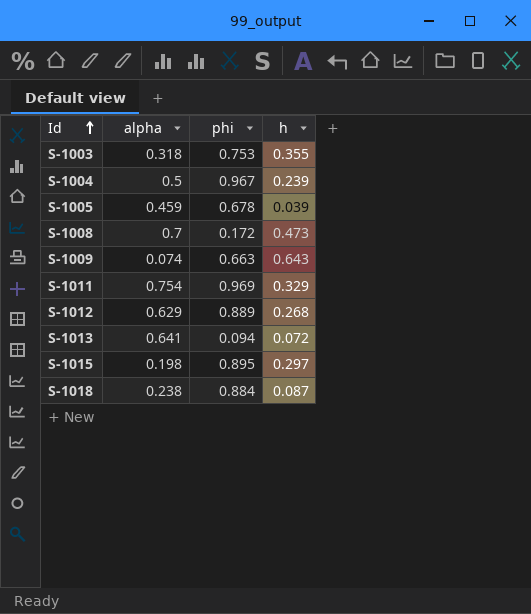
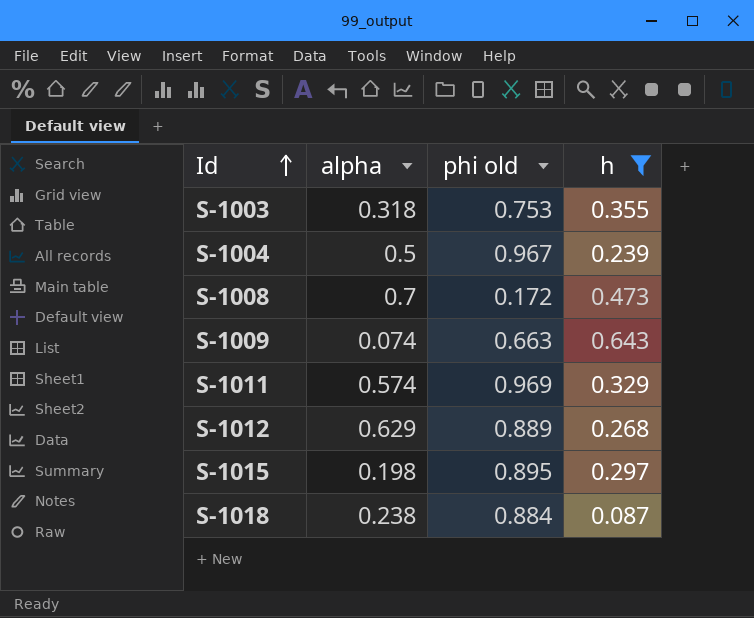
filter: none -> h >= 0.087
column name: phi -> phi old
S-1011 | alpha: 0.754 -> 0.574

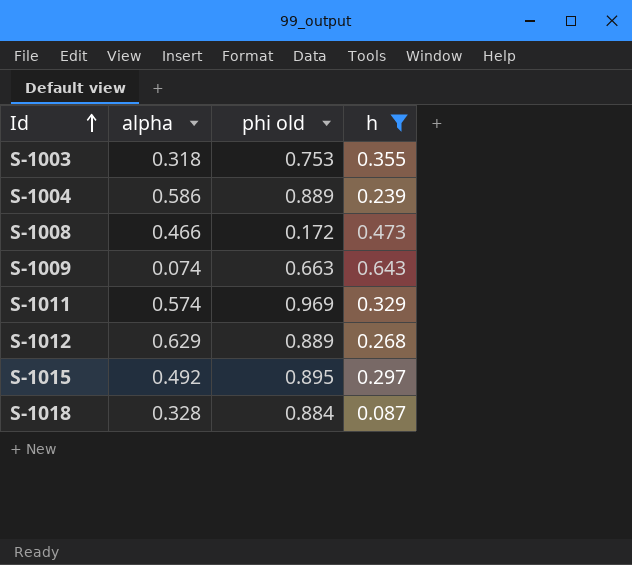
S-1004 | alpha: 0.5 -> 0.586
S-1004 | phi old: 0.967 -> 0.889
S-1008 | alpha: 0.7 -> 0.466
S-1015 | alpha: 0.198 -> 0.492
S-1018 | alpha: 0.238 -> 0.328

